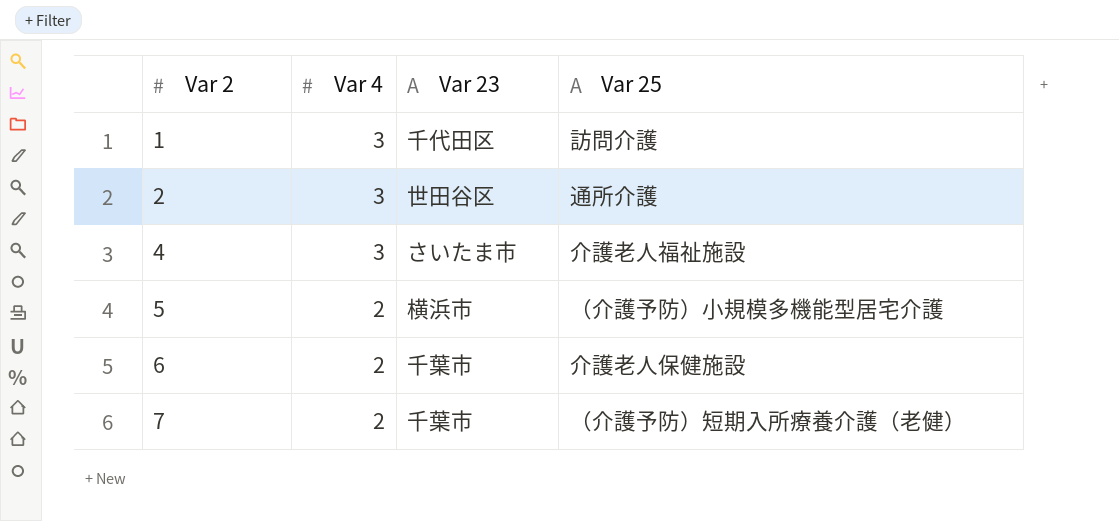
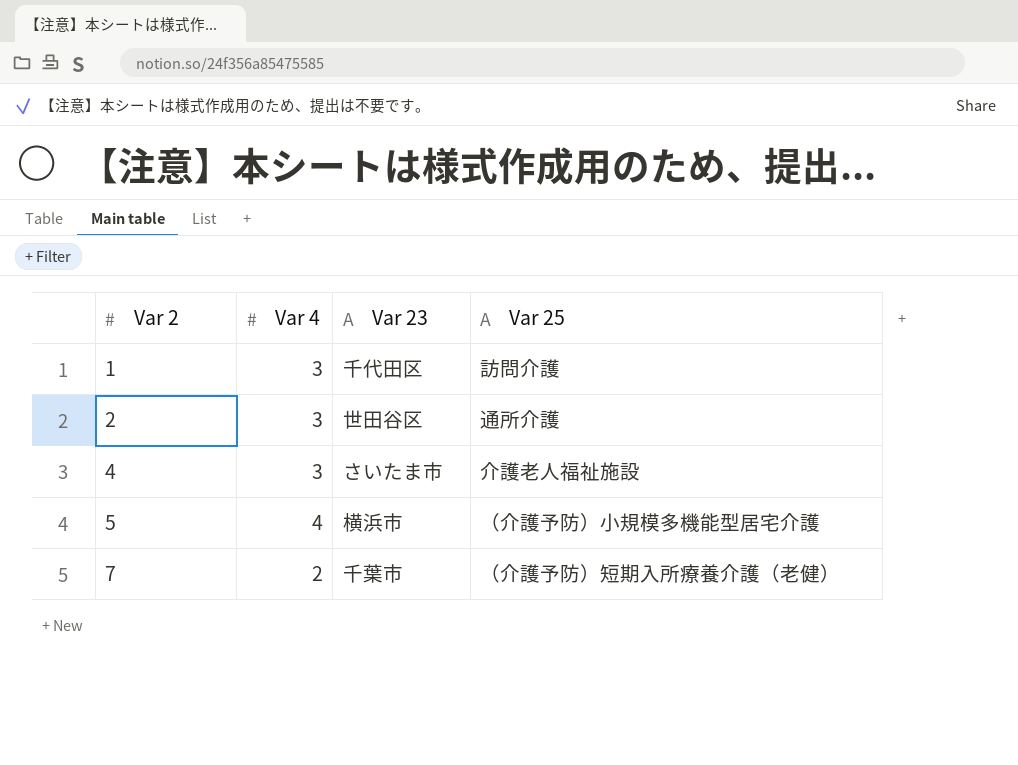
row 6: 2 | 千葉市 | 介護老人保健施設 -> none
5 | Var 4: 2 -> 4

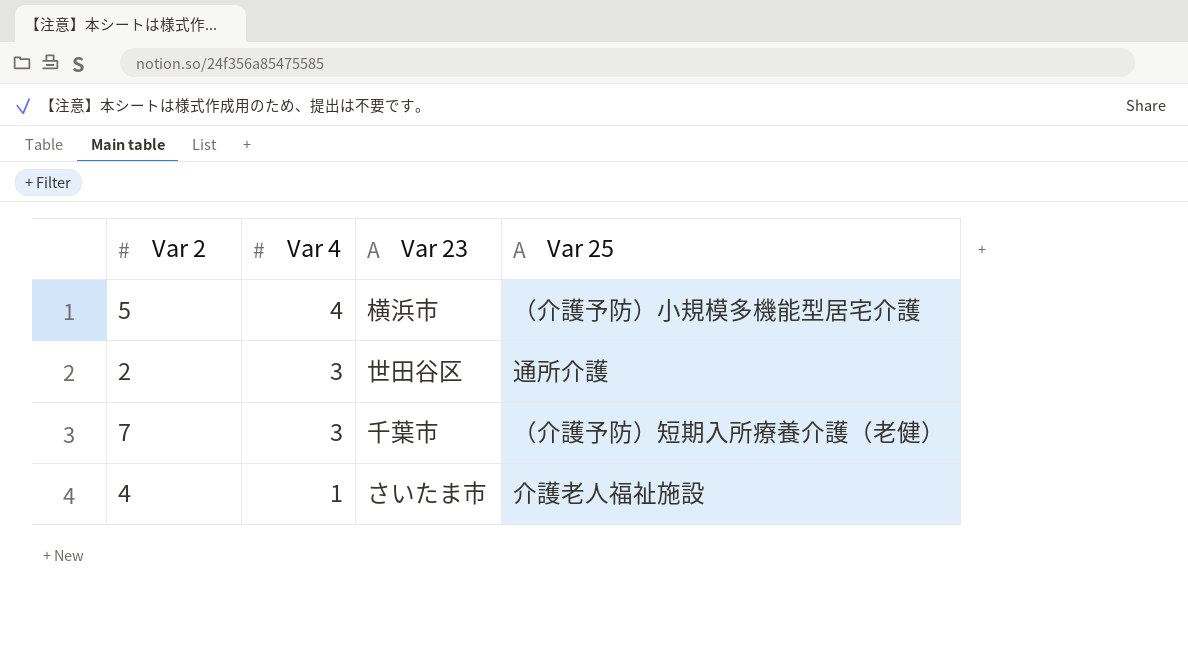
row order: Var 2 ascending -> Var 4 descending
row 1: 3 | 千代田区 | 訪問介護 -> none
7 | Var 4: 2 -> 3
4 | Var 4: 3 -> 1

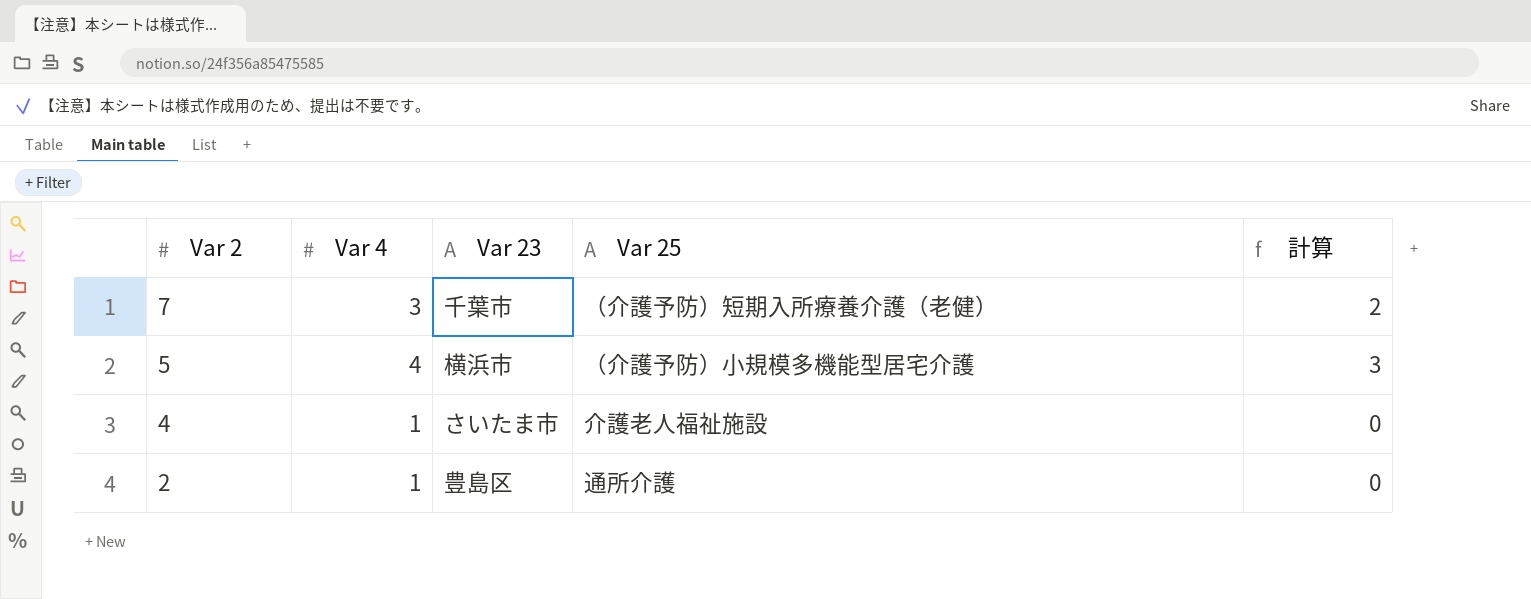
row order: Var 4 descending -> Var 2 descending
column 計算 | formula: none -> [Var 4] - 1
2 | Var 4: 3 -> 1
2 | Var 23: 世田谷区 -> 豊島区

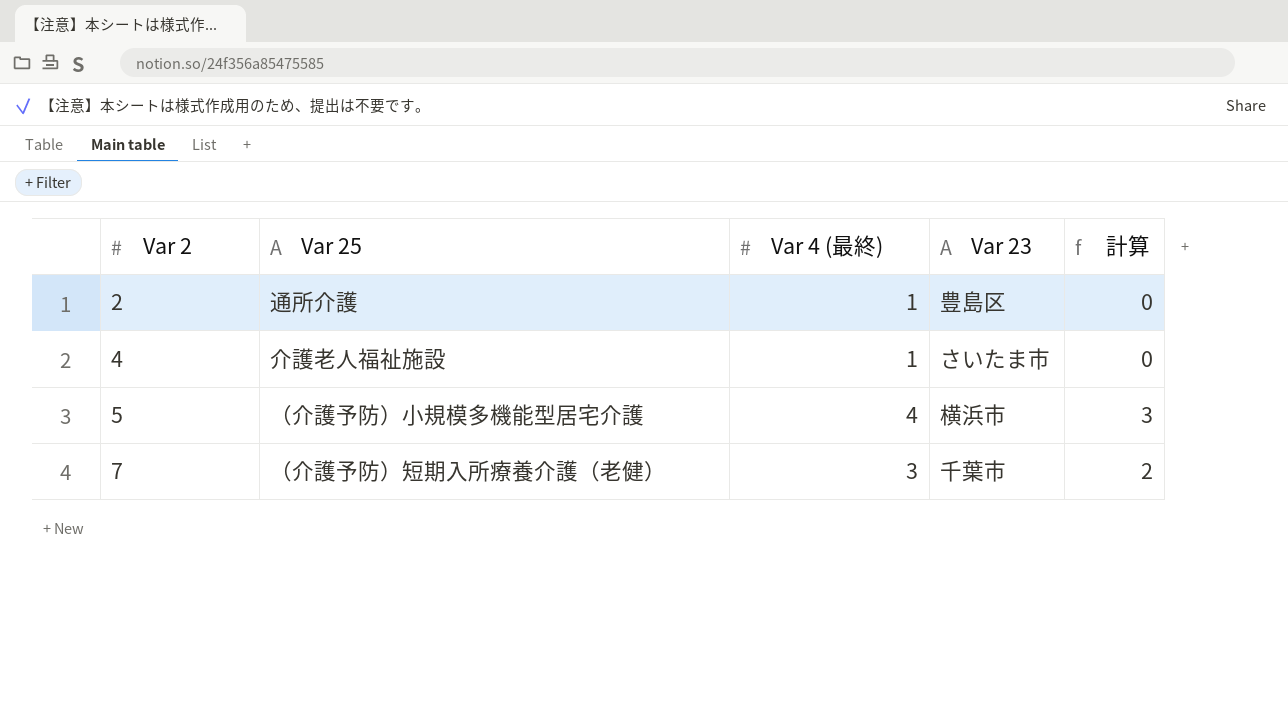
row order: Var 2 descending -> Var 2 ascending
column Var 25 | position: 4 -> 2
column name: Var 4 -> Var 4 (最終)

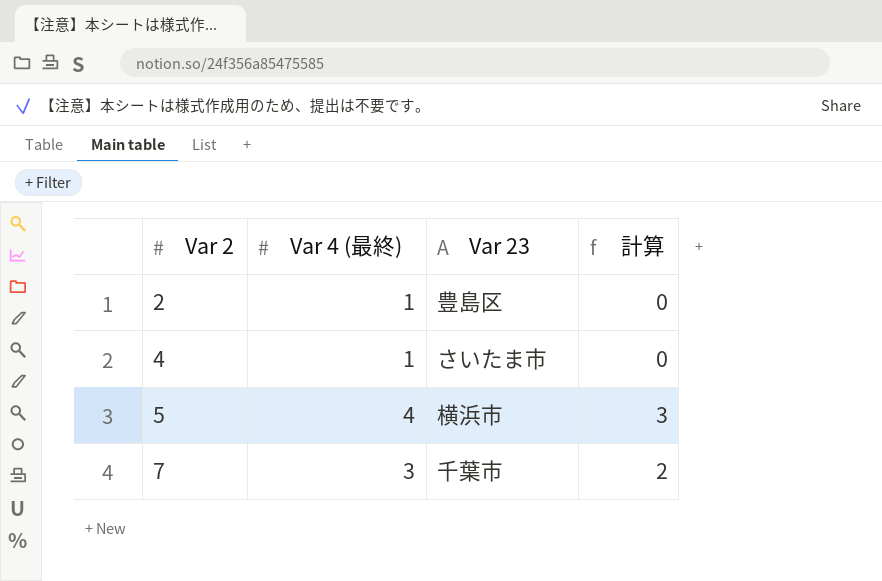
column Var 25 | position: 2 -> none

